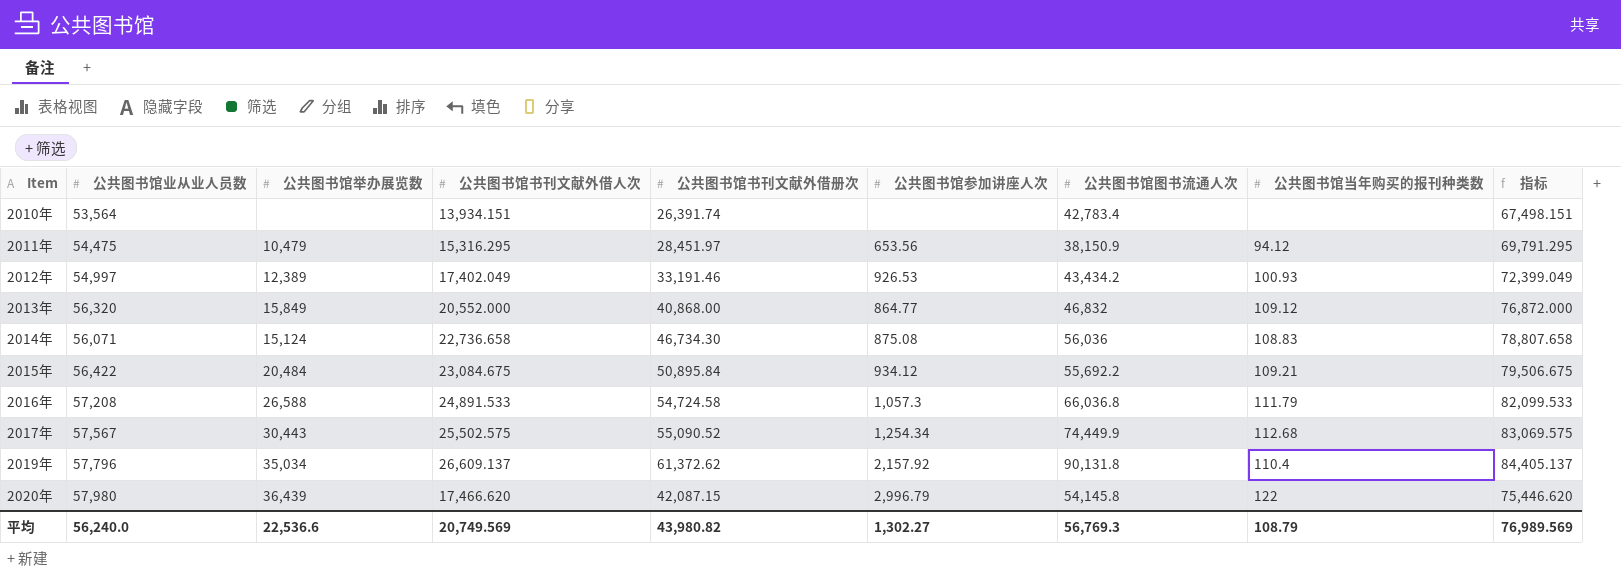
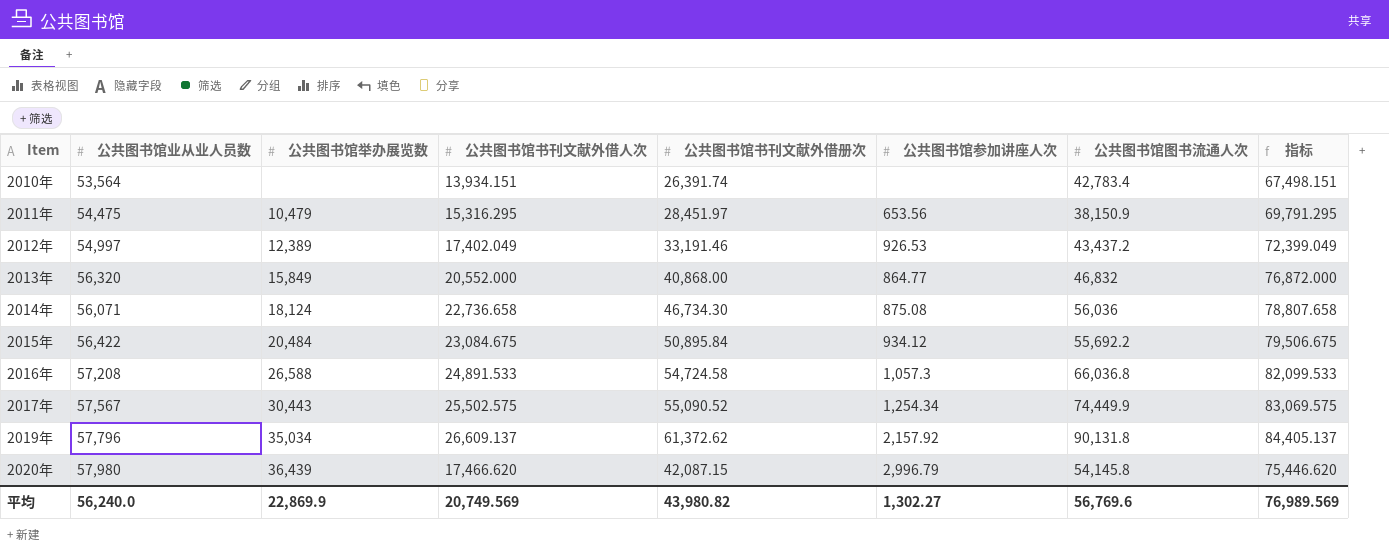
column 公共图书馆当年购买的报刊种类数 | position: 8 -> none
2012年 | 公共图书馆图书流通人次: 43,434.2 -> 43,437.2
2014年 | 公共图书馆举办展览数: 15,124 -> 18,124
平均 | 公共图书馆举办展览数: 22,536.6 -> 22,869.9
平均 | 公共图书馆图书流通人次: 56,769.3 -> 56,769.6

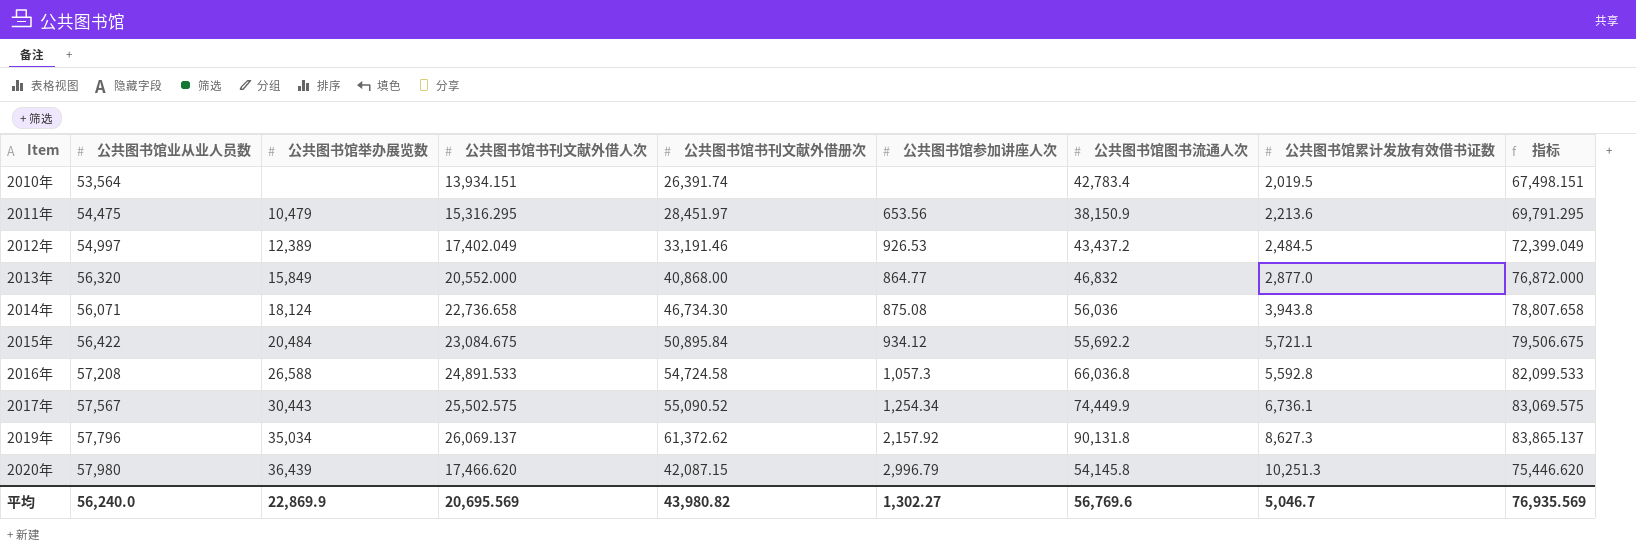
column 公共图书馆累计发放有效借书证数 | position: none -> 8
2019年 | 公共图书馆书刊文献外借人次: 26,609.137 -> 26,069.137
2019年 | 指标: 84,405.137 -> 83,865.137
平均 | 公共图书馆书刊文献外借人次: 20,749.569 -> 20,695.569
平均 | 指标: 76,989.569 -> 76,935.569

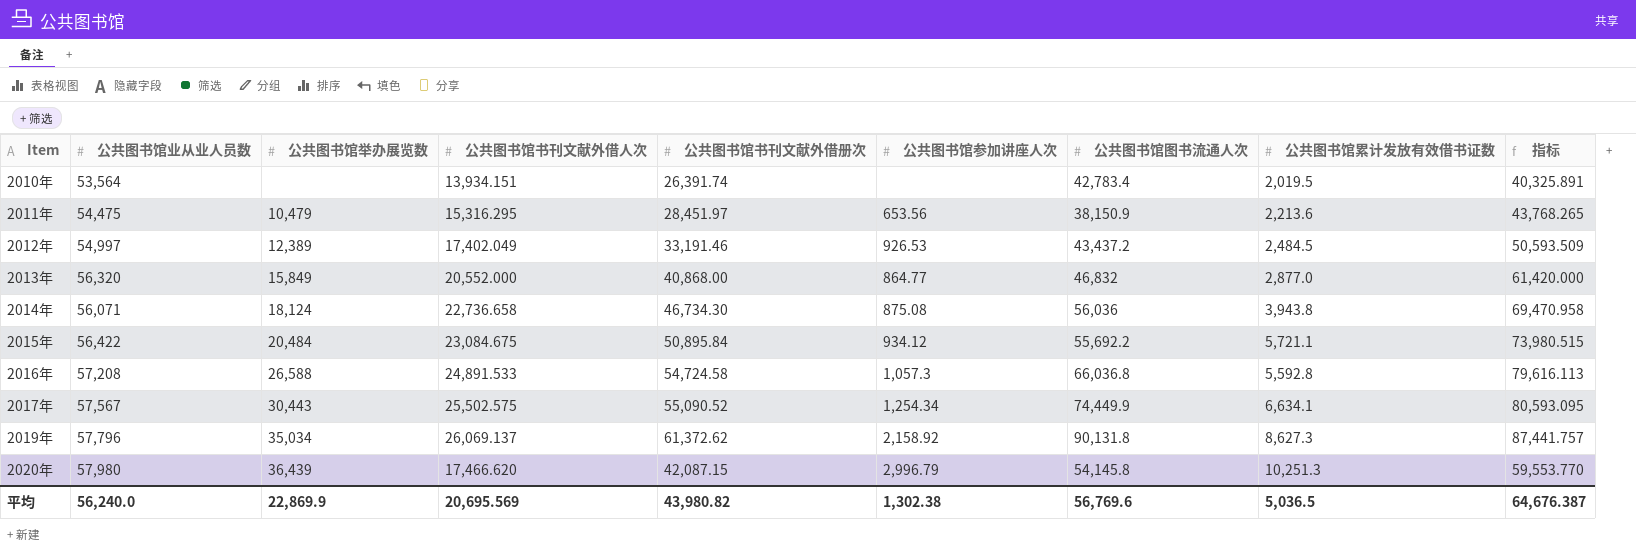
column 指标 | formula: [公共图书馆业从业人员数] + [公共图书馆书刊文献外借人次] -> [公共图书馆书刊文献外借人次] + [公共图书馆书刊文献外借册次]
2017年 | 公共图书馆累计发放有效借书证数: 6,736.1 -> 6,634.1
2019年 | 公共图书馆参加讲座人次: 2,157.92 -> 2,158.92
平均 | 公共图书馆参加讲座人次: 1,302.27 -> 1,302.38
平均 | 公共图书馆累计发放有效借书证数: 5,046.7 -> 5,036.5
平均 | 指标: 76,935.569 -> 64,676.387

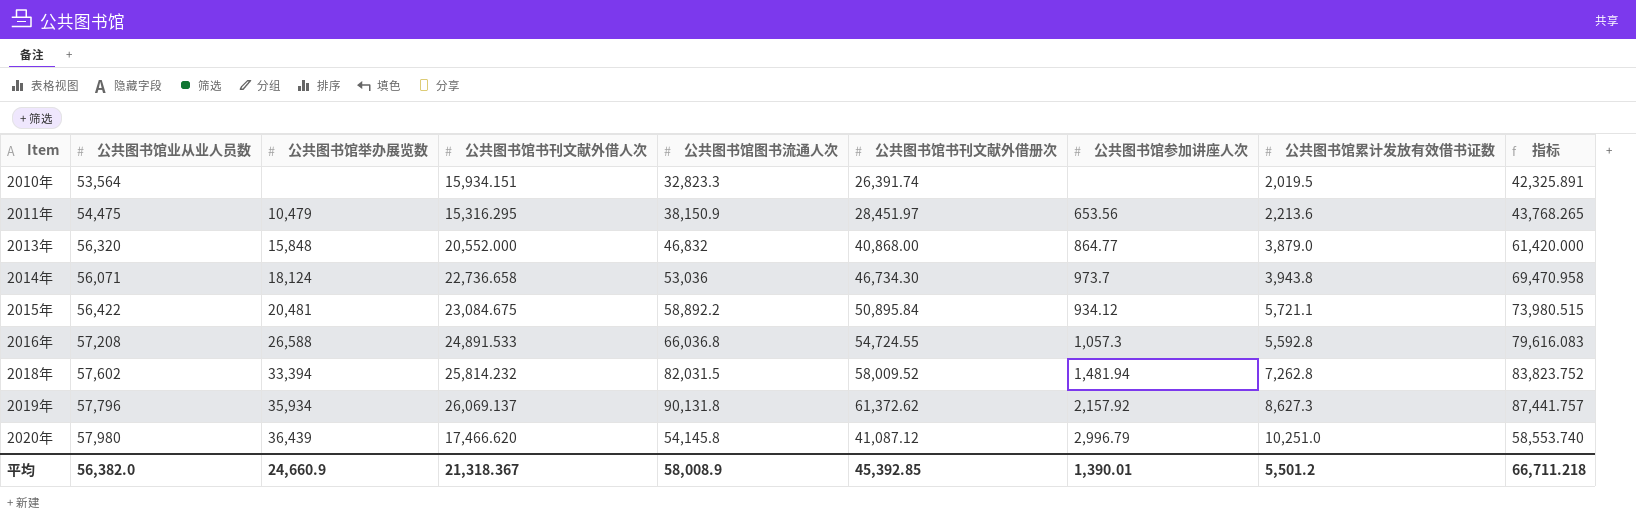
column 公共图书馆图书流通人次 | position: 7 -> 5
row 2012年: 54,997 | 12,389 | 17,402.049 | 33,191.46 | 926.53 | 43,437.2 | 2,484.5 | 50,593.509 -> none
row 2017年: 57,567 | 30,443 | 25,502.575 | 55,090.52 | 1,254.34 | 74,449.9 | 6,634.1 | 80,593.095 -> none
2010年 | 公共图书馆书刊文献外借人次: 13,934.151 -> 15,934.151
2010年 | 公共图书馆图书流通人次: 42,783.4 -> 32,823.3
2010年 | 指标: 40,325.891 -> 42,325.891
2013年 | 公共图书馆举办展览数: 15,849 -> 15,848
2013年 | 公共图书馆累计发放有效借书证数: 2,877.0 -> 3,879.0
2014年 | 公共图书馆图书流通人次: 56,036 -> 53,036
2014年 | 公共图书馆参加讲座人次: 875.08 -> 973.7
2015年 | 公共图书馆举办展览数: 20,484 -> 20,481
2015年 | 公共图书馆图书流通人次: 55,692.2 -> 58,892.2
2016年 | 公共图书馆书刊文献外借册次: 54,724.58 -> 54,724.55
2016年 | 指标: 79,616.113 -> 79,616.083
row 2018年: none -> 57,602 | 33,394 | 25,814.232 | 82,031.5 | 58,009.52 | 1,481.94 | 7,262.8 | 83,823.752
2019年 | 公共图书馆举办展览数: 35,034 -> 35,934
2019年 | 公共图书馆参加讲座人次: 2,158.92 -> 2,157.92
2020年 | 公共图书馆书刊文献外借册次: 42,087.15 -> 41,087.12
2020年 | 公共图书馆累计发放有效借书证数: 10,251.3 -> 10,251.0
2020年 | 指标: 59,553.770 -> 58,553.740
平均 | 公共图书馆业从业人员数: 56,240.0 -> 56,382.0
平均 | 公共图书馆举办展览数: 22,869.9 -> 24,660.9
平均 | 公共图书馆书刊文献外借人次: 20,695.569 -> 21,318.367
平均 | 公共图书馆图书流通人次: 56,769.6 -> 58,008.9
平均 | 公共图书馆书刊文献外借册次: 43,980.82 -> 45,392.85
平均 | 公共图书馆参加讲座人次: 1,302.38 -> 1,390.01
平均 | 公共图书馆累计发放有效借书证数: 5,036.5 -> 5,501.2
平均 | 指标: 64,676.387 -> 66,711.218

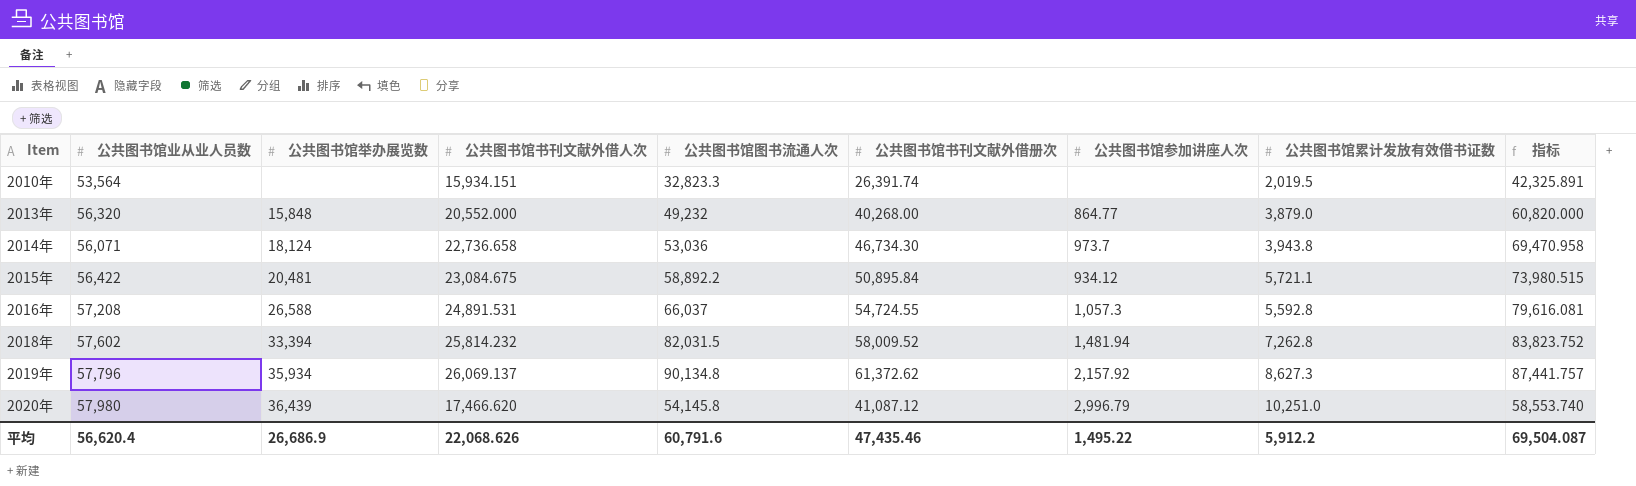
row 2011年: 54,475 | 10,479 | 15,316.295 | 38,150.9 | 28,451.97 | 653.56 | 2,213.6 | 43,768.265 -> none
2013年 | 公共图书馆图书流通人次: 46,832 -> 49,232
2013年 | 公共图书馆书刊文献外借册次: 40,868.00 -> 40,268.00
2013年 | 指标: 61,420.000 -> 60,820.000
2016年 | 公共图书馆书刊文献外借人次: 24,891.533 -> 24,891.531
2016年 | 公共图书馆图书流通人次: 66,036.8 -> 66,037
2016年 | 指标: 79,616.083 -> 79,616.081
2019年 | 公共图书馆图书流通人次: 90,131.8 -> 90,134.8
平均 | 公共图书馆业从业人员数: 56,382.0 -> 56,620.4
平均 | 公共图书馆举办展览数: 24,660.9 -> 26,686.9
平均 | 公共图书馆书刊文献外借人次: 21,318.367 -> 22,068.626
平均 | 公共图书馆图书流通人次: 58,008.9 -> 60,791.6
平均 | 公共图书馆书刊文献外借册次: 45,392.85 -> 47,435.46
平均 | 公共图书馆参加讲座人次: 1,390.01 -> 1,495.22
平均 | 公共图书馆累计发放有效借书证数: 5,501.2 -> 5,912.2
平均 | 指标: 66,711.218 -> 69,504.087

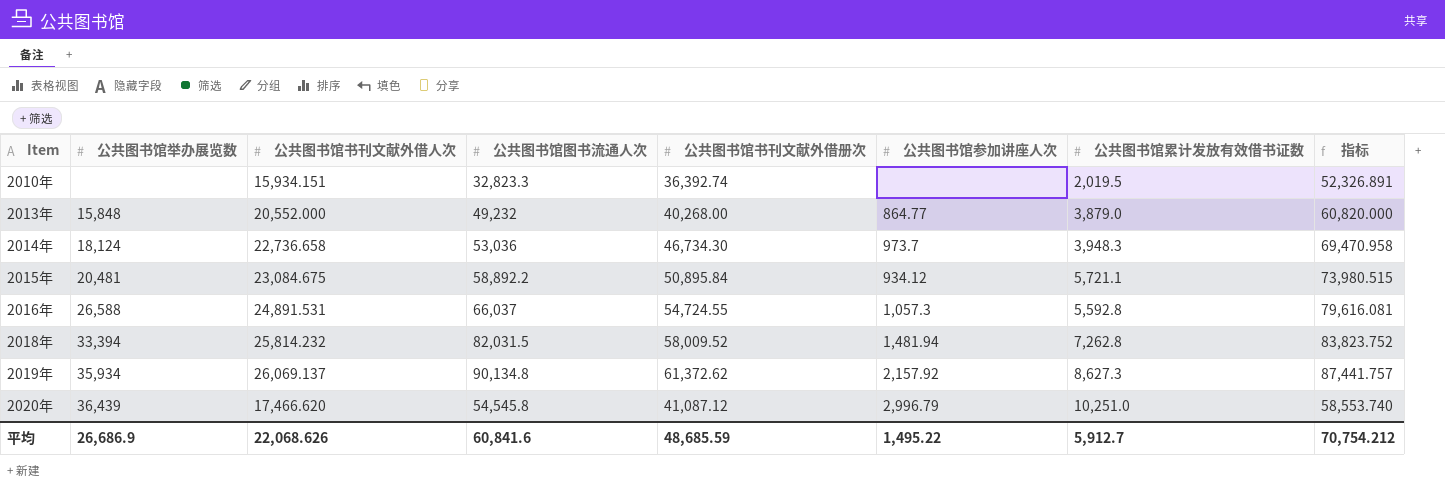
column 公共图书馆业从业人员数 | position: 2 -> none
2010年 | 公共图书馆书刊文献外借册次: 26,391.74 -> 36,392.74
2010年 | 指标: 42,325.891 -> 52,326.891
2014年 | 公共图书馆累计发放有效借书证数: 3,943.8 -> 3,948.3
2020年 | 公共图书馆图书流通人次: 54,145.8 -> 54,545.8
平均 | 公共图书馆图书流通人次: 60,791.6 -> 60,841.6
平均 | 公共图书馆书刊文献外借册次: 47,435.46 -> 48,685.59
平均 | 公共图书馆累计发放有效借书证数: 5,912.2 -> 5,912.7
平均 | 指标: 69,504.087 -> 70,754.212

